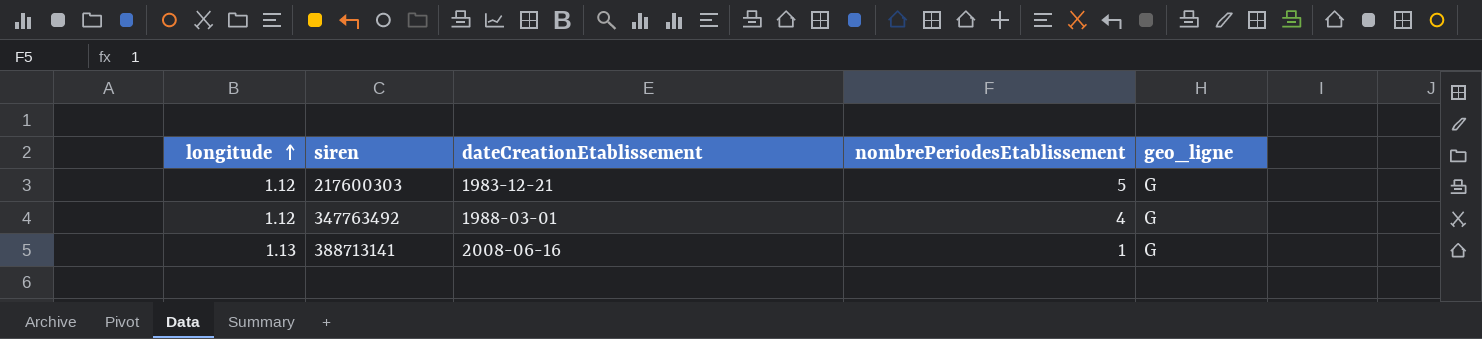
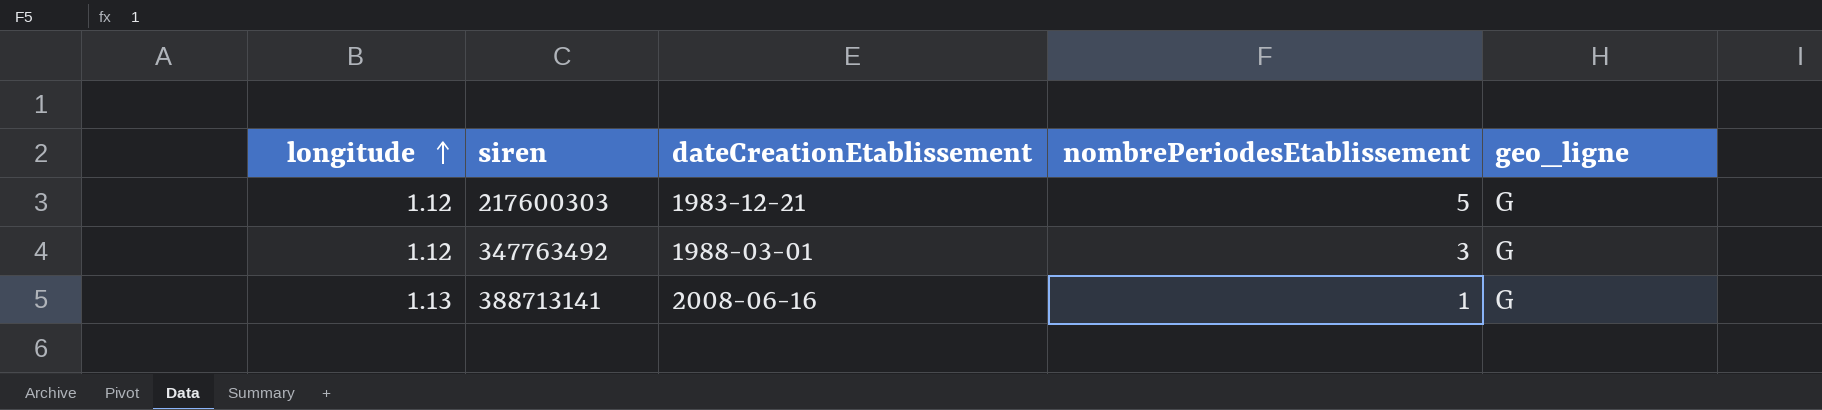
347763492 | nombrePeriodesEtablissement: 4 -> 3

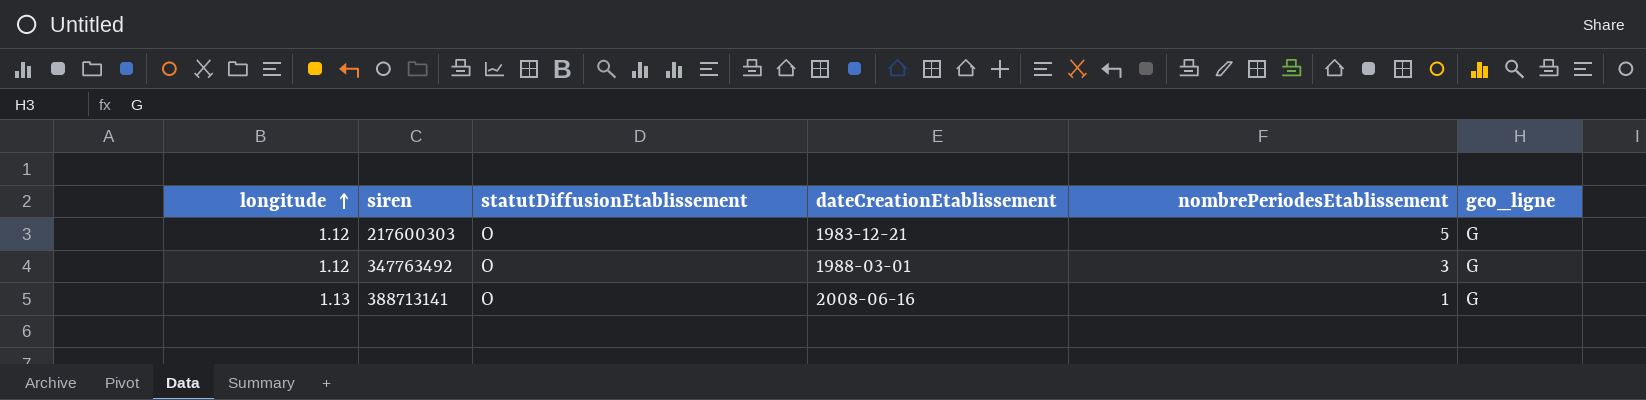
column statutDiffusionEtablissement | position: none -> 3

